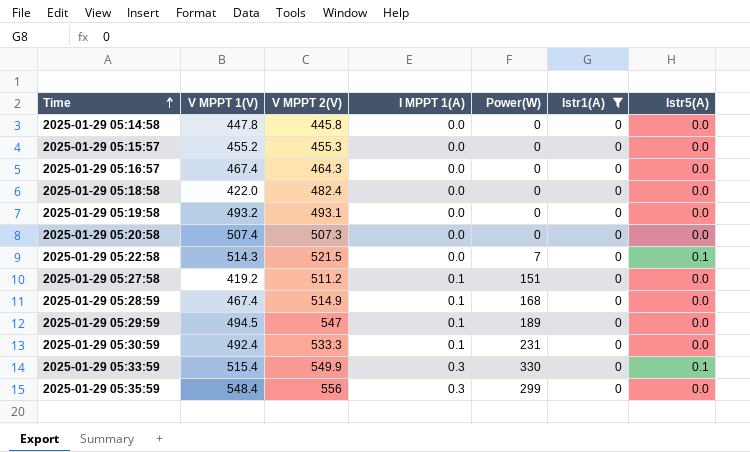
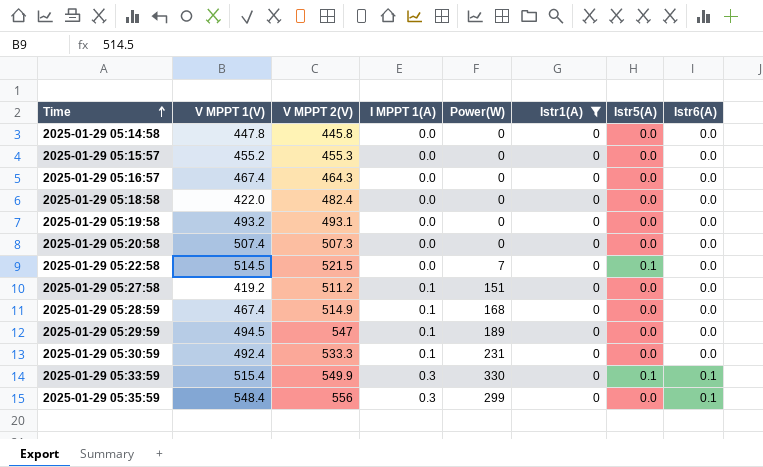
column Istr6(A) | position: none -> 8
2025-01-29 05:22:58 | V MPPT 1(V): 514.3 -> 514.5

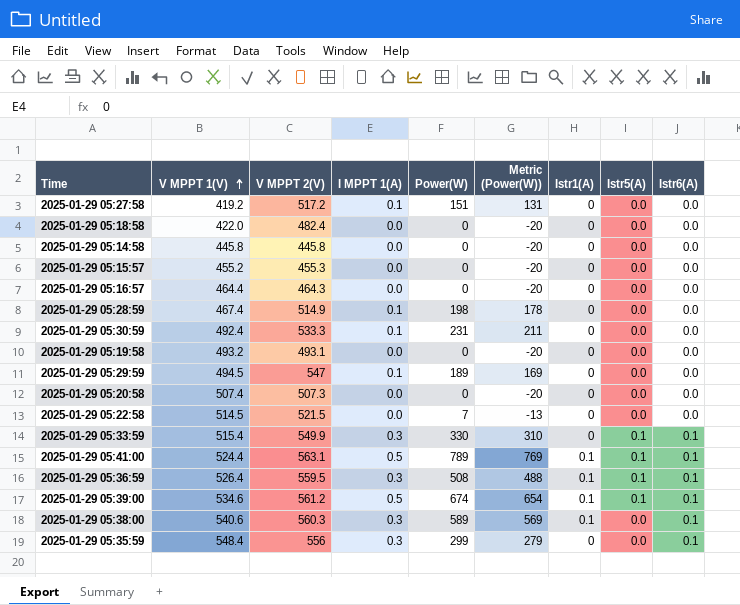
filter: Istr1(A) = 0 -> none
row order: Time ascending -> V MPPT 1(V) ascending
column Metric (Power(W)) | formula: none -> [Power(W)] - 20
2025-01-29 05:27:58 | V MPPT 2(V): 511.2 -> 517.2
2025-01-29 05:14:58 | V MPPT 1(V): 447.8 -> 445.8
2025-01-29 05:16:57 | V MPPT 1(V): 467.4 -> 464.4
2025-01-29 05:28:59 | Power(W): 168 -> 198
2025-01-29 05:22:58 | Istr5(A): 0.1 -> 0.0

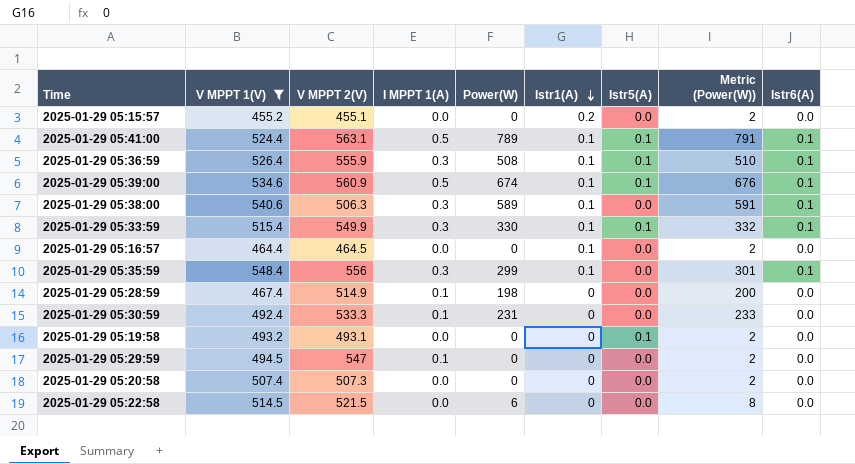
filter: none -> V MPPT 1(V) >= 455.2
row order: V MPPT 1(V) ascending -> Istr1(A) descending
column Metric (Power(W)) | formula: [Power(W)] - 20 -> [Power(W)] + 2
column Metric (Power(W)) | position: 6 -> 8
2025-01-29 05:15:57 | V MPPT 2(V): 455.3 -> 455.1
2025-01-29 05:15:57 | Istr1(A): 0 -> 0.2
2025-01-29 05:36:59 | V MPPT 2(V): 559.5 -> 555.9
2025-01-29 05:39:00 | V MPPT 2(V): 561.2 -> 560.9
2025-01-29 05:38:00 | V MPPT 2(V): 560.3 -> 506.3
2025-01-29 05:33:59 | Istr1(A): 0 -> 0.1
2025-01-29 05:16:57 | V MPPT 2(V): 464.3 -> 464.5
2025-01-29 05:16:57 | Istr1(A): 0 -> 0.1
2025-01-29 05:35:59 | Istr1(A): 0 -> 0.1
2025-01-29 05:19:58 | Istr5(A): 0.0 -> 0.1
2025-01-29 05:29:59 | Power(W): 189 -> 0
2025-01-29 05:22:58 | Power(W): 7 -> 6

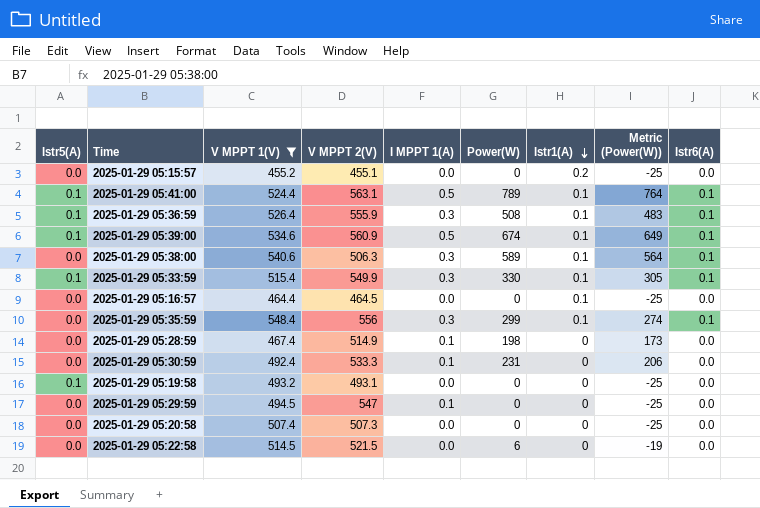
column Istr5(A) | position: 7 -> 1
column Metric (Power(W)) | formula: [Power(W)] + 2 -> [Power(W)] - 25

